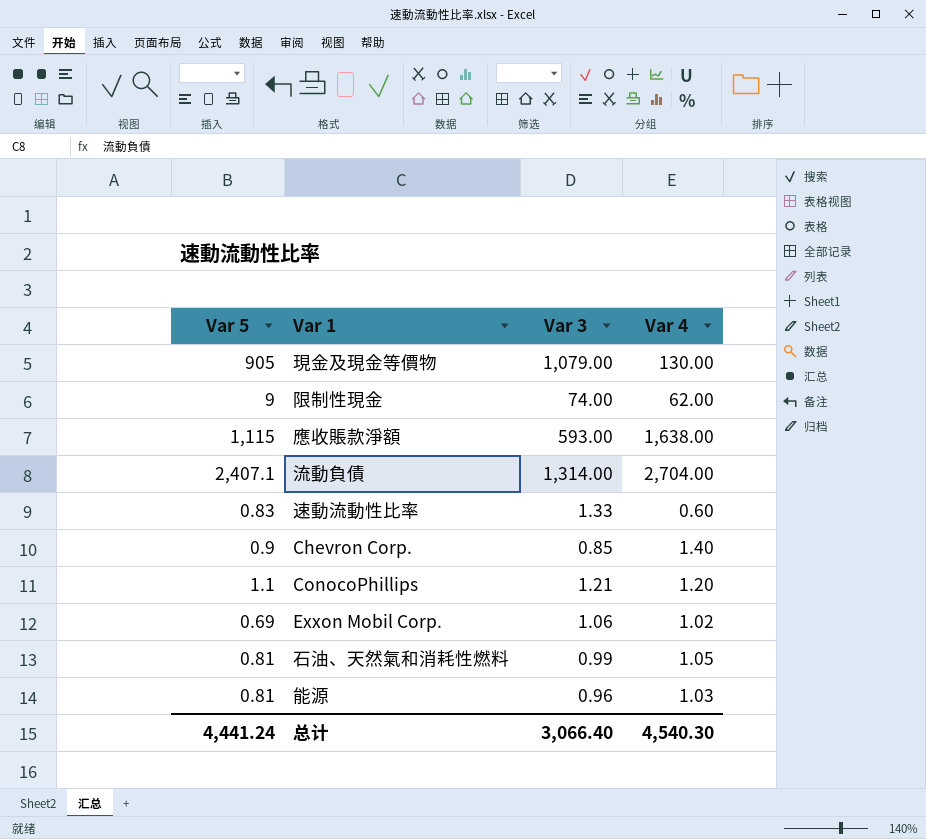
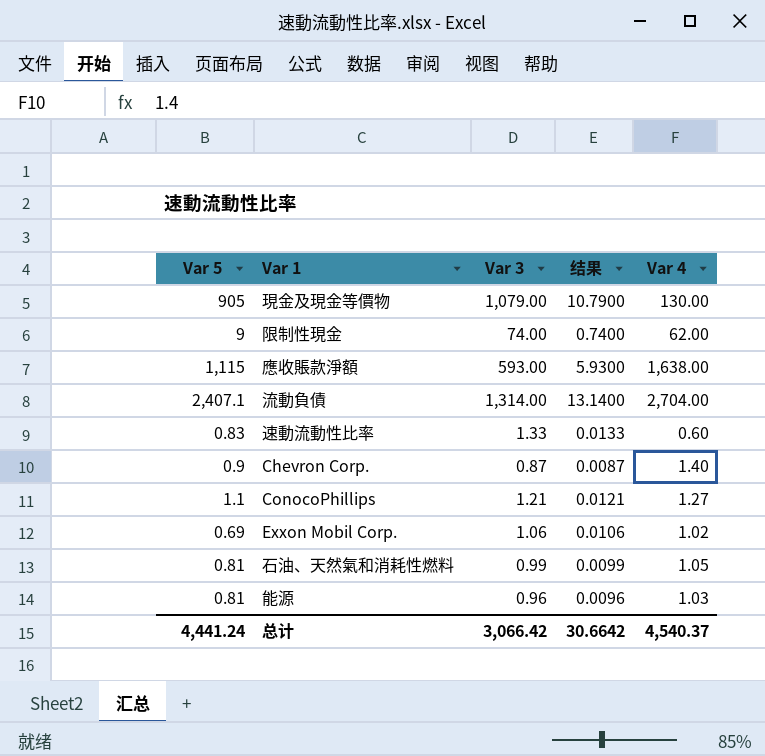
column 结果 | formula: none -> [Var 3] * 0.01
Chevron Corp. | Var 3: 0.85 -> 0.87
ConocoPhillips | Var 4: 1.20 -> 1.27
总计 | Var 3: 3,066.40 -> 3,066.42
总计 | Var 4: 4,540.30 -> 4,540.37

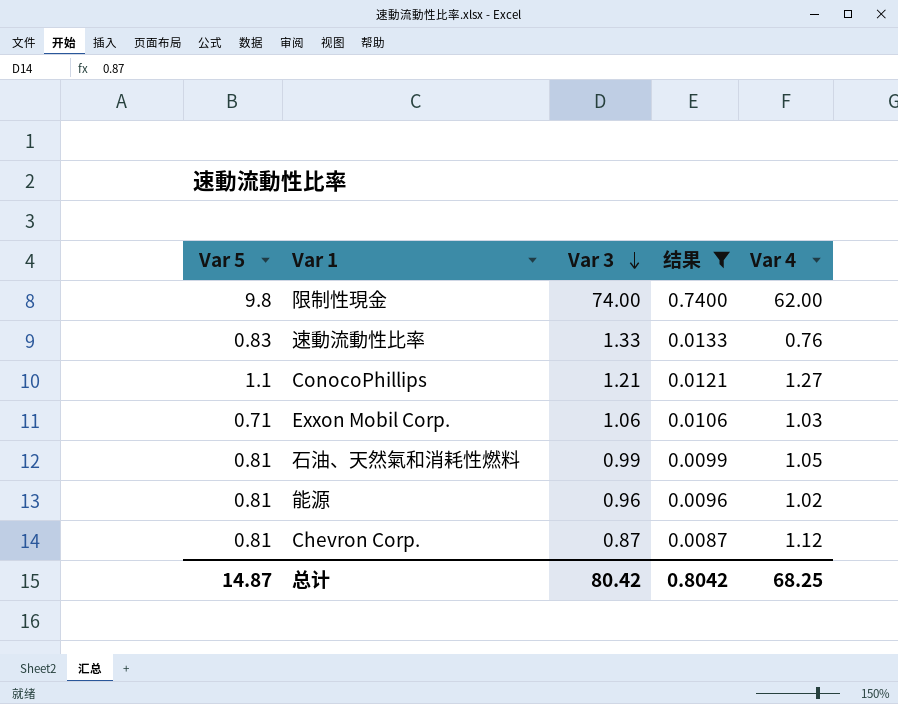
filter: none -> 结果 <= 0.7400
row order: none -> Var 3 descending
限制性現金 | Var 5: 9 -> 9.8
速動流動性比率 | Var 4: 0.60 -> 0.76
Exxon Mobil Corp. | Var 5: 0.69 -> 0.71
Exxon Mobil Corp. | Var 4: 1.02 -> 1.03
能源 | Var 4: 1.03 -> 1.02
Chevron Corp. | Var 5: 0.9 -> 0.81
Chevron Corp. | Var 4: 1.40 -> 1.12
总计 | Var 5: 4,441.24 -> 14.87
总计 | Var 3: 3,066.42 -> 80.42
总计 | 结果: 30.6642 -> 0.8042
总计 | Var 4: 4,540.37 -> 68.25

